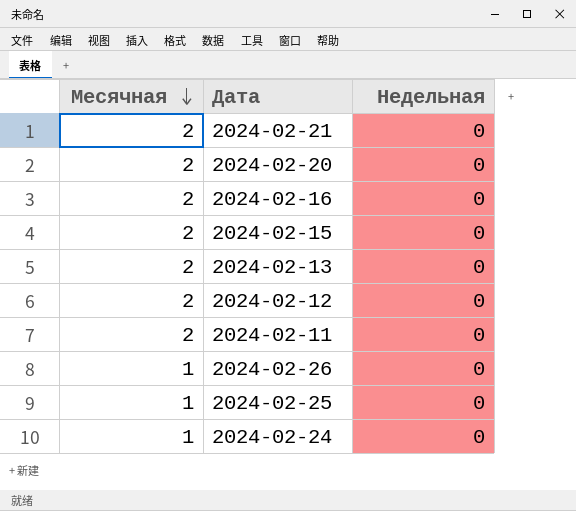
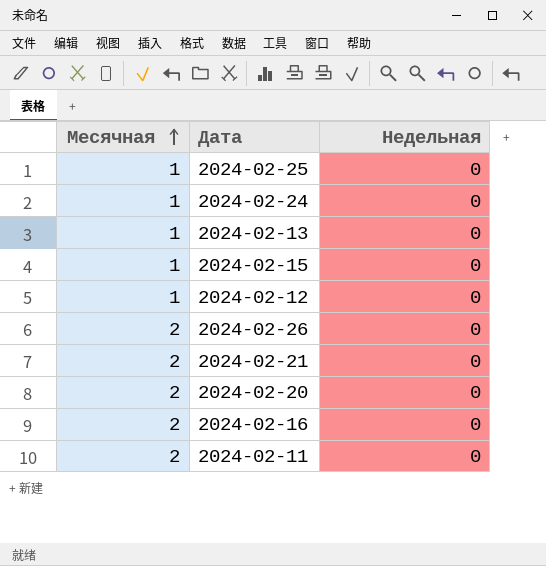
row order: Месячная descending -> Месячная ascending
2024-02-13 | Месячная: 2 -> 1
2024-02-15 | Месячная: 2 -> 1
2024-02-12 | Месячная: 2 -> 1
2024-02-26 | Месячная: 1 -> 2

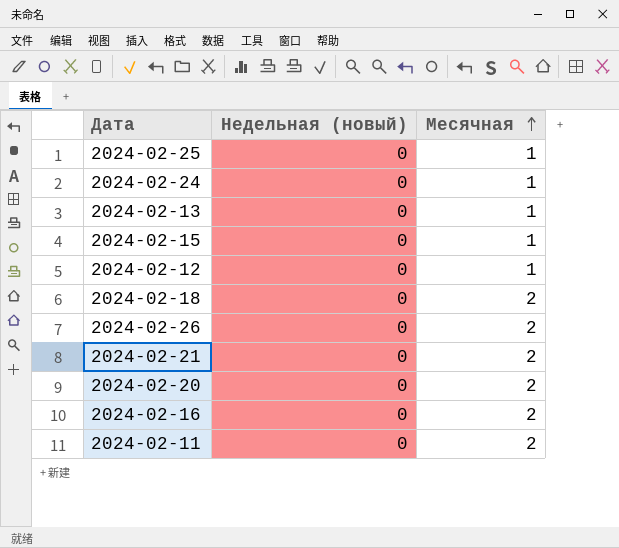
column name: Недельная -> Недельная (новый)
column Месячная | position: 1 -> 3
row 2024-02-18: none -> 0 | 2

